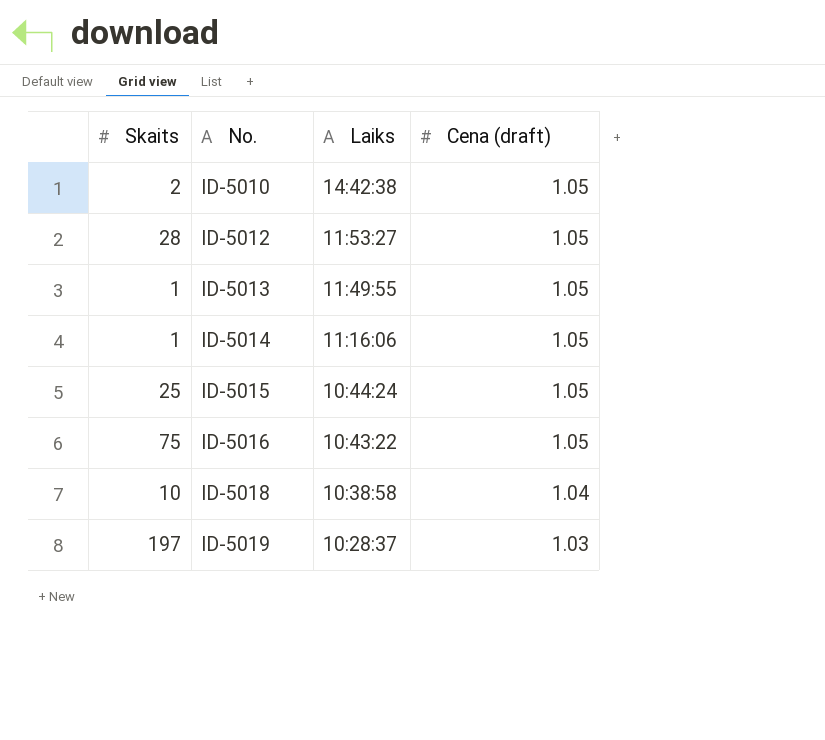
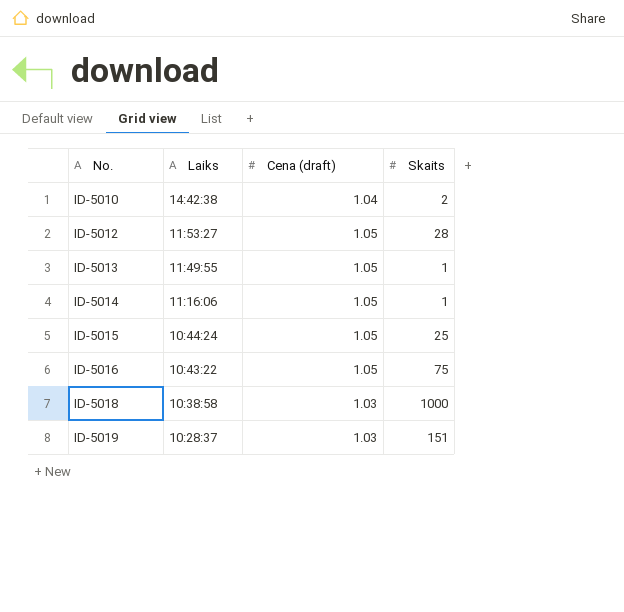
column Skaits | position: 1 -> 4
ID-5010 | Cena (draft): 1.05 -> 1.04
ID-5018 | Cena (draft): 1.04 -> 1.03
ID-5018 | Skaits: 10 -> 1000
ID-5019 | Skaits: 197 -> 151

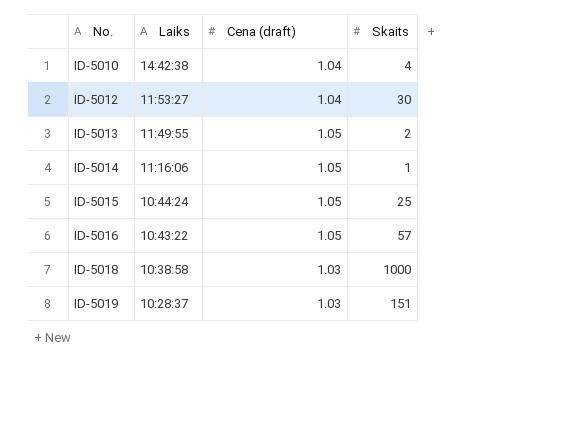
ID-5010 | Skaits: 2 -> 4
ID-5012 | Cena (draft): 1.05 -> 1.04
ID-5012 | Skaits: 28 -> 30
ID-5013 | Skaits: 1 -> 2
ID-5016 | Skaits: 75 -> 57

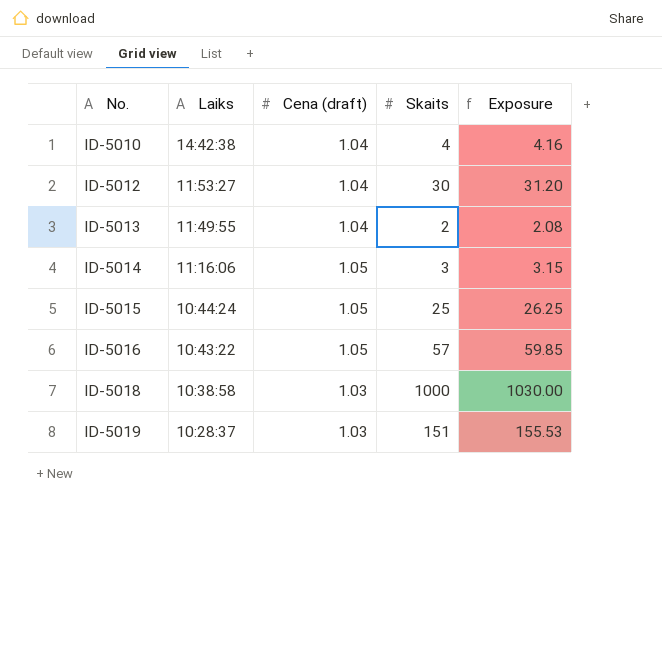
column Exposure | formula: none -> [Cena (draft)] * [Skaits]
ID-5013 | Cena (draft): 1.05 -> 1.04
ID-5014 | Skaits: 1 -> 3

